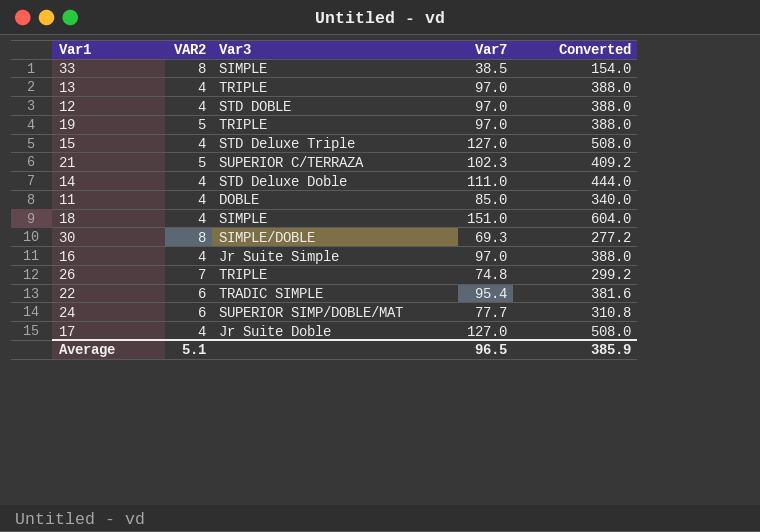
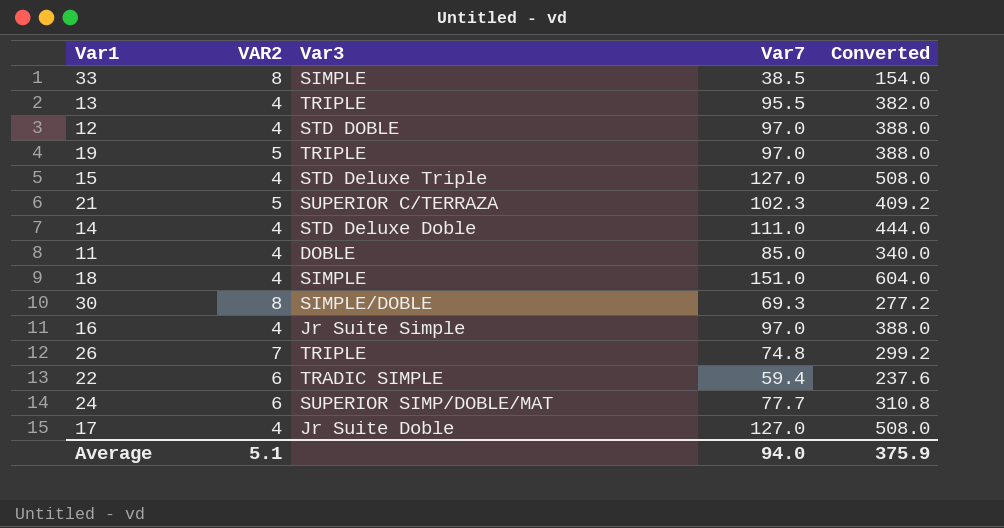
13 | Var7: 97.0 -> 95.5
13 | Converted: 388.0 -> 382.0
22 | Var7: 95.4 -> 59.4
22 | Converted: 381.6 -> 237.6
Average | Var7: 96.5 -> 94.0
Average | Converted: 385.9 -> 375.9

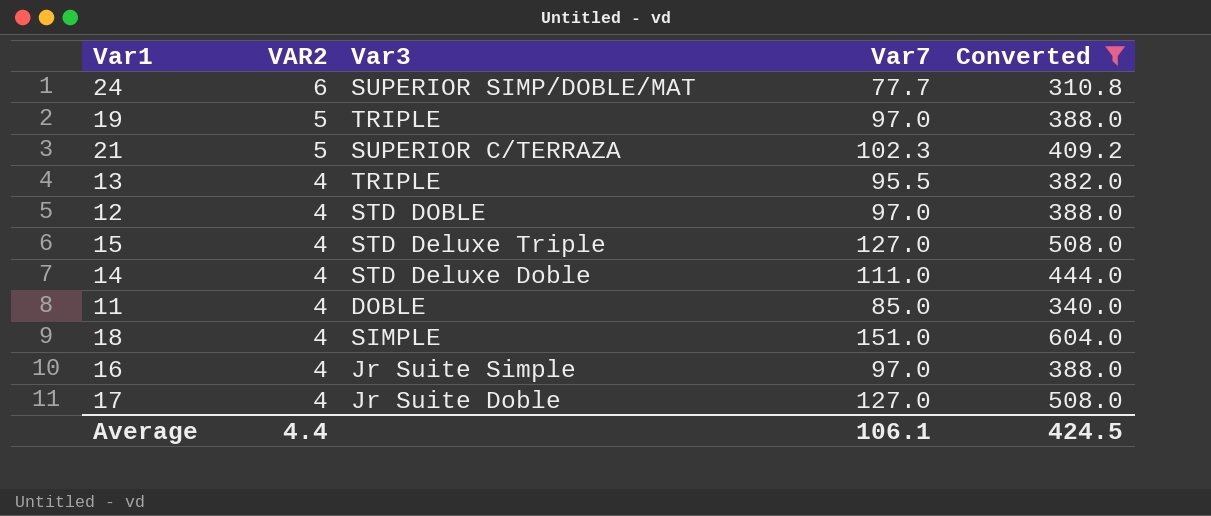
filter: none -> Converted >= 310.8
row order: none -> VAR2 descending
Average | VAR2: 5.1 -> 4.4
Average | Var7: 94.0 -> 106.1
Average | Converted: 375.9 -> 424.5

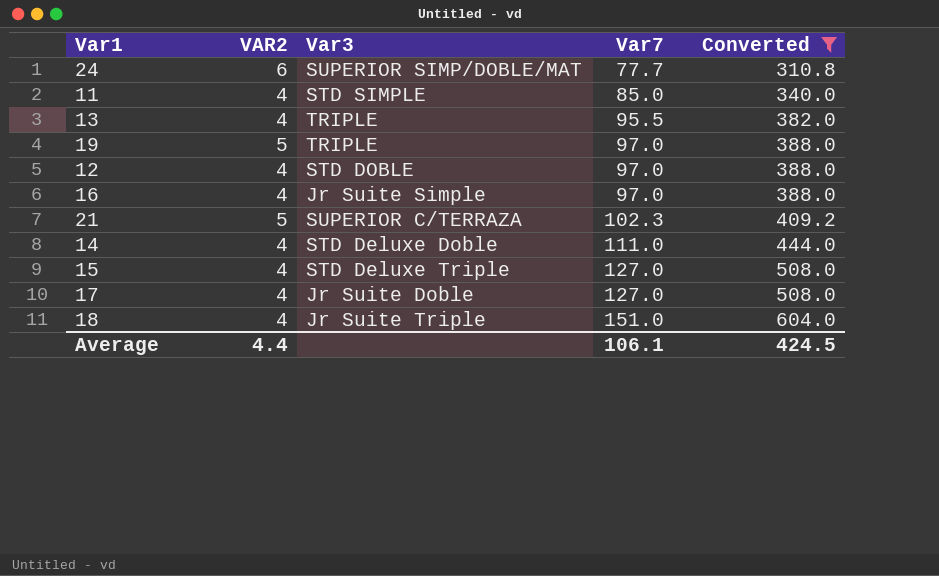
row order: VAR2 descending -> Var7 ascending
11 | Var3: DOBLE -> STD SIMPLE
18 | Var3: SIMPLE -> Jr Suite Triple

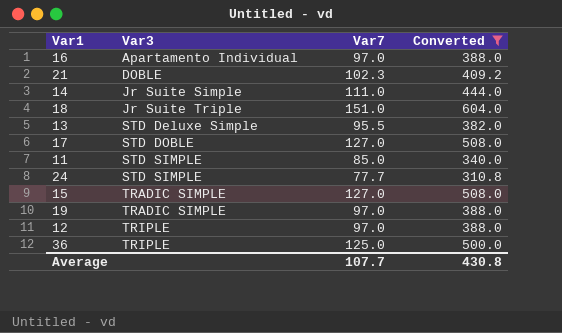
row order: Var7 ascending -> Var3 ascending
column VAR2 | position: 2 -> none
16 | Var3: Jr Suite Simple -> Apartamento Individual
21 | Var3: SUPERIOR C/TERRAZA -> DOBLE
14 | Var3: STD Deluxe Doble -> Jr Suite Simple
13 | Var3: TRIPLE -> STD Deluxe Simple
17 | Var3: Jr Suite Doble -> STD DOBLE
24 | Var3: SUPERIOR SIMP/DOBLE/MAT -> STD SIMPLE
15 | Var3: STD Deluxe Triple -> TRADIC SIMPLE
19 | Var3: TRIPLE -> TRADIC SIMPLE
12 | Var3: STD DOBLE -> TRIPLE
row 36: none -> TRIPLE | 125.0 | 500.0
Average | Var7: 106.1 -> 107.7
Average | Converted: 424.5 -> 430.8

